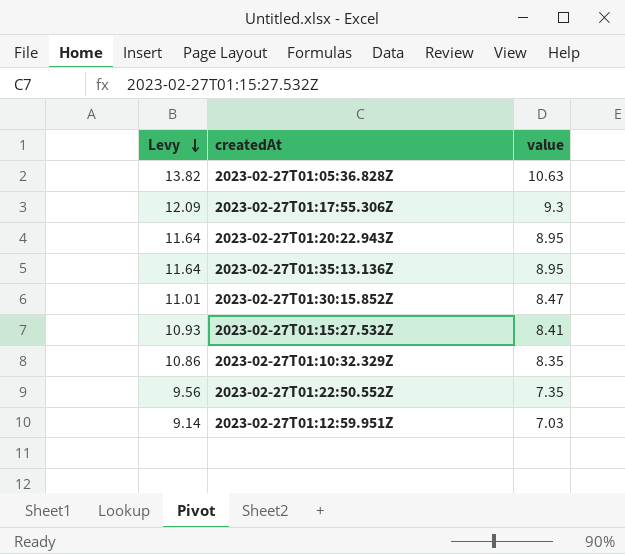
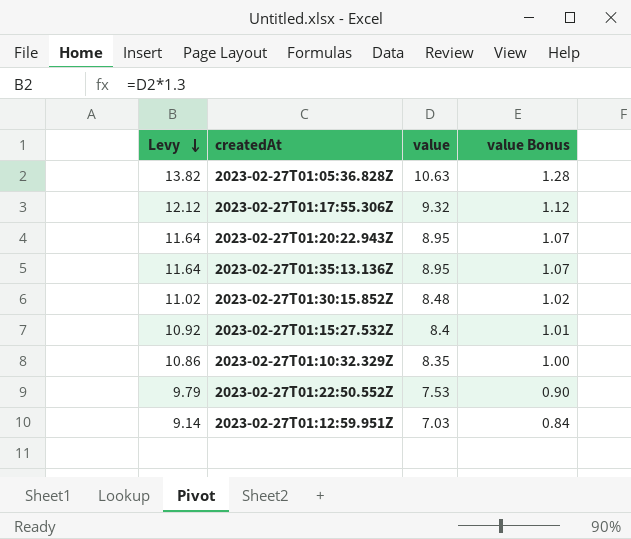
column value Bonus | formula: none -> [value] * 0.12
2023-02-27T01:17:55.306Z | Levy: 12.09 -> 12.12
2023-02-27T01:17:55.306Z | value: 9.3 -> 9.32
2023-02-27T01:30:15.852Z | Levy: 11.01 -> 11.02
2023-02-27T01:30:15.852Z | value: 8.47 -> 8.48
2023-02-27T01:15:27.532Z | Levy: 10.93 -> 10.92
2023-02-27T01:15:27.532Z | value: 8.41 -> 8.4
2023-02-27T01:22:50.552Z | Levy: 9.56 -> 9.79
2023-02-27T01:22:50.552Z | value: 7.35 -> 7.53

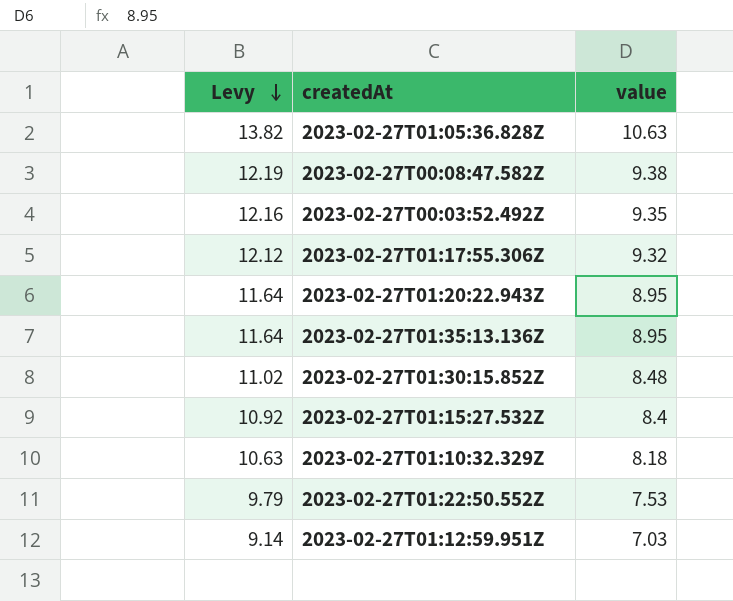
column value Bonus | formula: [value] * 0.12 -> none
row 2023-02-27T00:08:47.582Z: none -> 12.19 | 9.38
row 2023-02-27T00:03:52.492Z: none -> 12.16 | 9.35
2023-02-27T01:10:32.329Z | Levy: 10.86 -> 10.63
2023-02-27T01:10:32.329Z | value: 8.35 -> 8.18

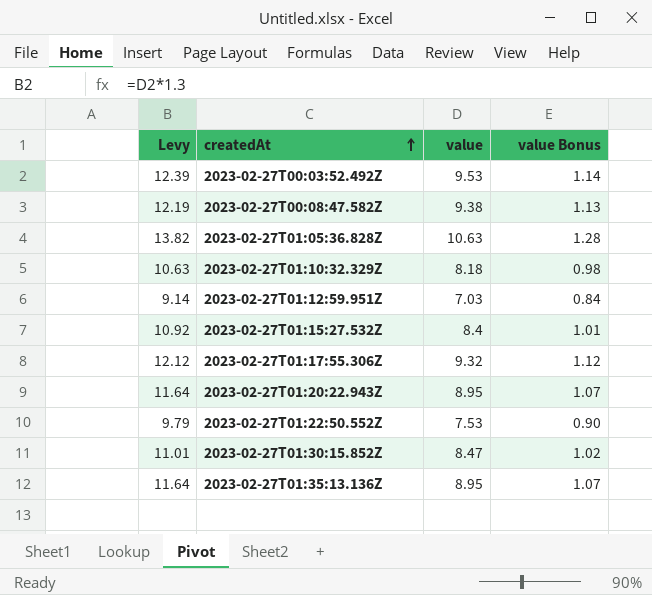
row order: Levy descending -> createdAt ascending
column value Bonus | formula: none -> [value] * 0.12
2023-02-27T00:03:52.492Z | Levy: 12.16 -> 12.39
2023-02-27T00:03:52.492Z | value: 9.35 -> 9.53
2023-02-27T01:30:15.852Z | Levy: 11.02 -> 11.01
2023-02-27T01:30:15.852Z | value: 8.48 -> 8.47

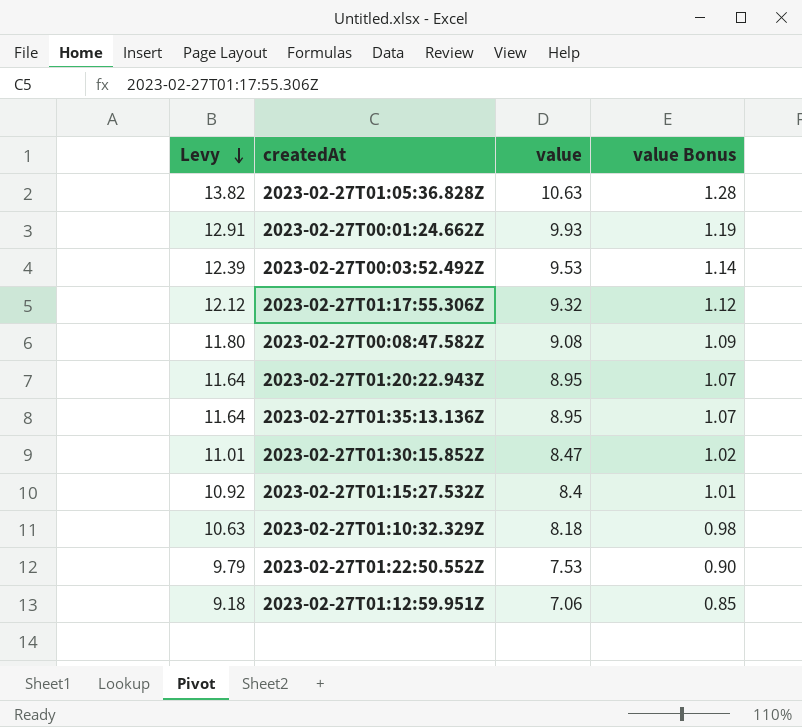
row order: createdAt ascending -> Levy descending
row 2023-02-27T00:01:24.662Z: none -> 12.91 | 9.93 | 1.19
2023-02-27T00:08:47.582Z | Levy: 12.19 -> 11.80
2023-02-27T00:08:47.582Z | value: 9.38 -> 9.08
2023-02-27T00:08:47.582Z | value Bonus: 1.13 -> 1.09
2023-02-27T01:12:59.951Z | Levy: 9.14 -> 9.18
2023-02-27T01:12:59.951Z | value: 7.03 -> 7.06
2023-02-27T01:12:59.951Z | value Bonus: 0.84 -> 0.85

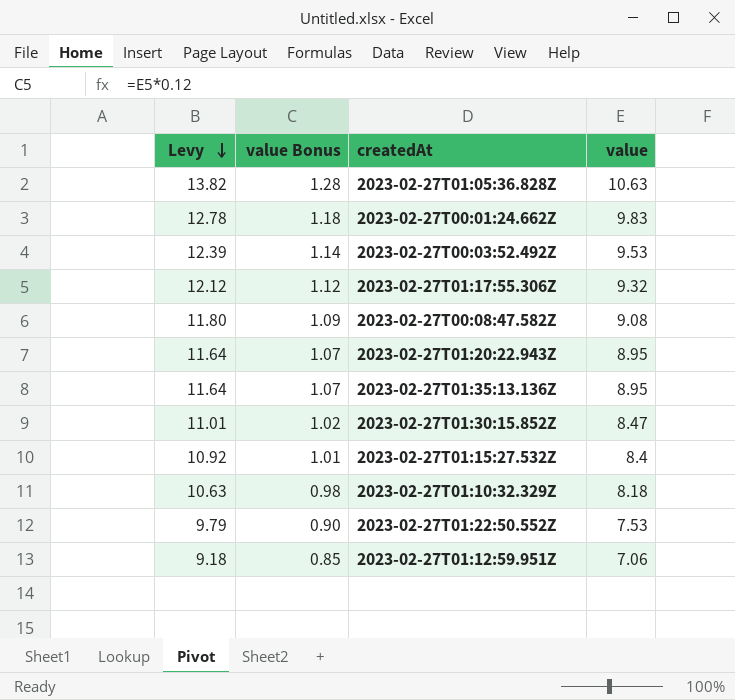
column value Bonus | position: 4 -> 2
2023-02-27T00:01:24.662Z | Levy: 12.91 -> 12.78
2023-02-27T00:01:24.662Z | value Bonus: 1.19 -> 1.18
2023-02-27T00:01:24.662Z | value: 9.93 -> 9.83

